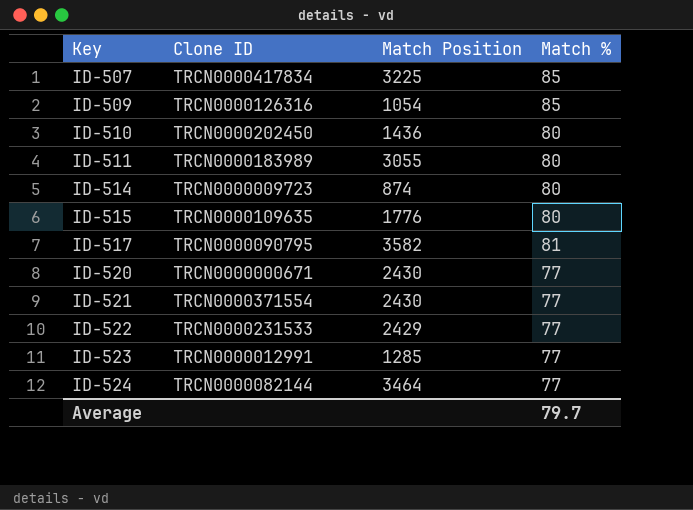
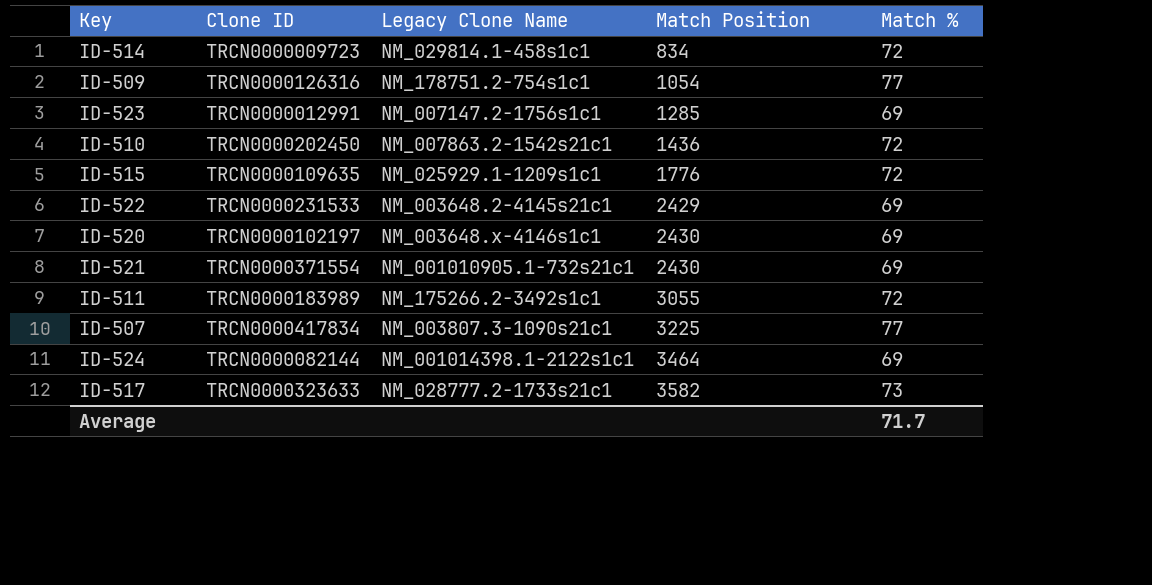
row order: Key ascending -> Match Position ascending
column Legacy Clone Name | position: none -> 3
ID-514 | Match Position: 874 -> 834
ID-514 | Match %: 80 -> 72
ID-509 | Match %: 85 -> 77
ID-523 | Match %: 77 -> 69
ID-510 | Match %: 80 -> 72
ID-515 | Match %: 80 -> 72
ID-522 | Match %: 77 -> 69
ID-520 | Clone ID: TRCN0000000671 -> TRCN0000102197
ID-520 | Match %: 77 -> 69
ID-521 | Match %: 77 -> 69
ID-511 | Match %: 80 -> 72
ID-507 | Match %: 85 -> 77
ID-524 | Match %: 77 -> 69
ID-517 | Clone ID: TRCN0000090795 -> TRCN0000323633
ID-517 | Match %: 81 -> 73
Average | Match %: 79.7 -> 71.7

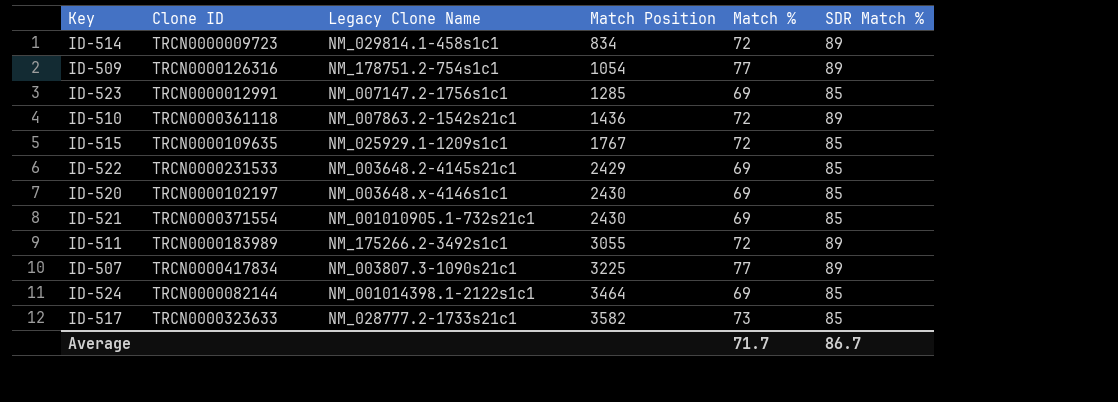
column SDR Match % | position: none -> 6
ID-510 | Clone ID: TRCN0000202450 -> TRCN0000361118
ID-515 | Match Position: 1776 -> 1767

